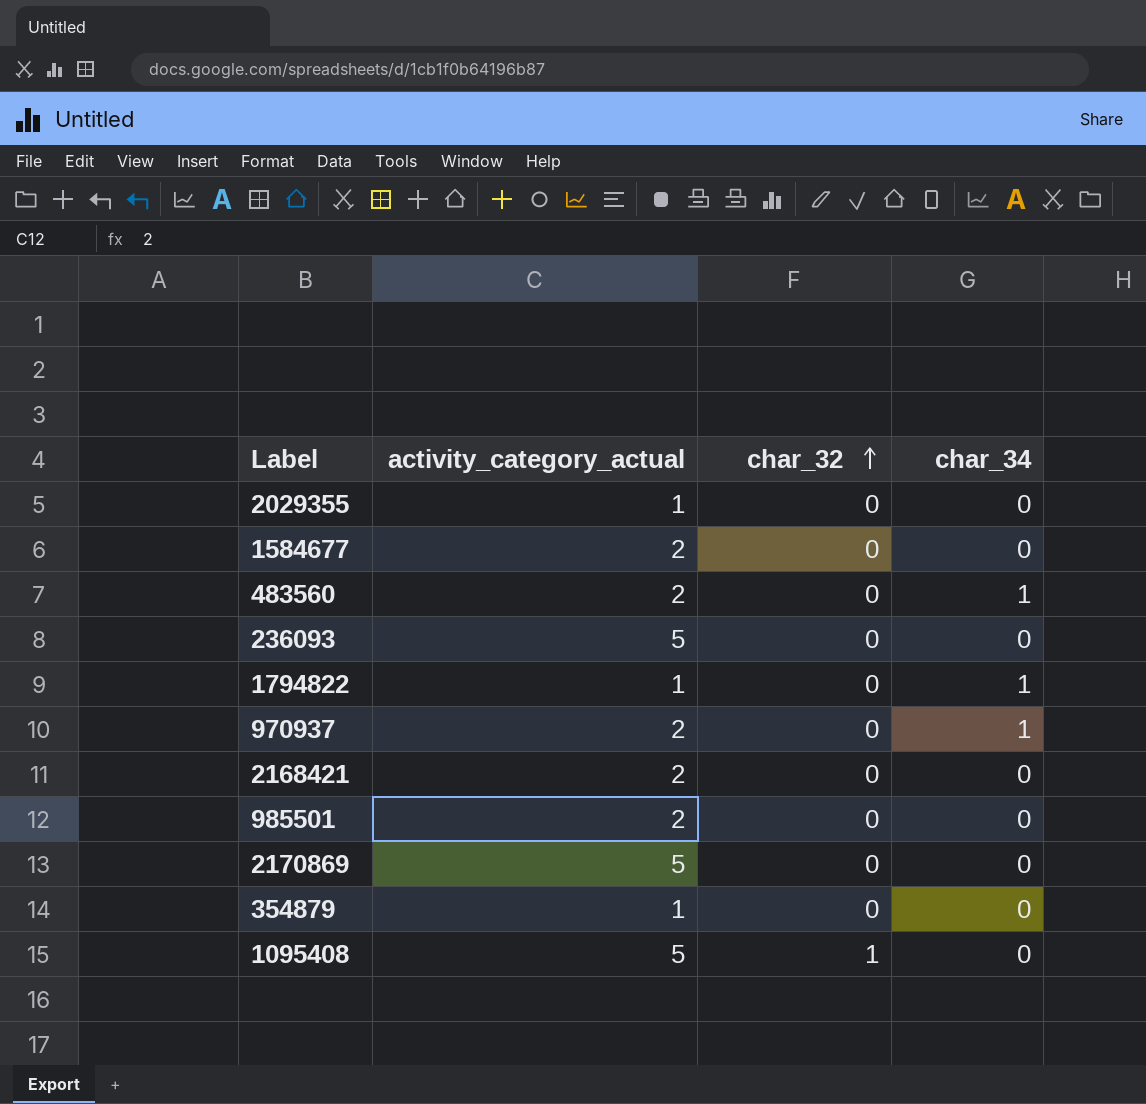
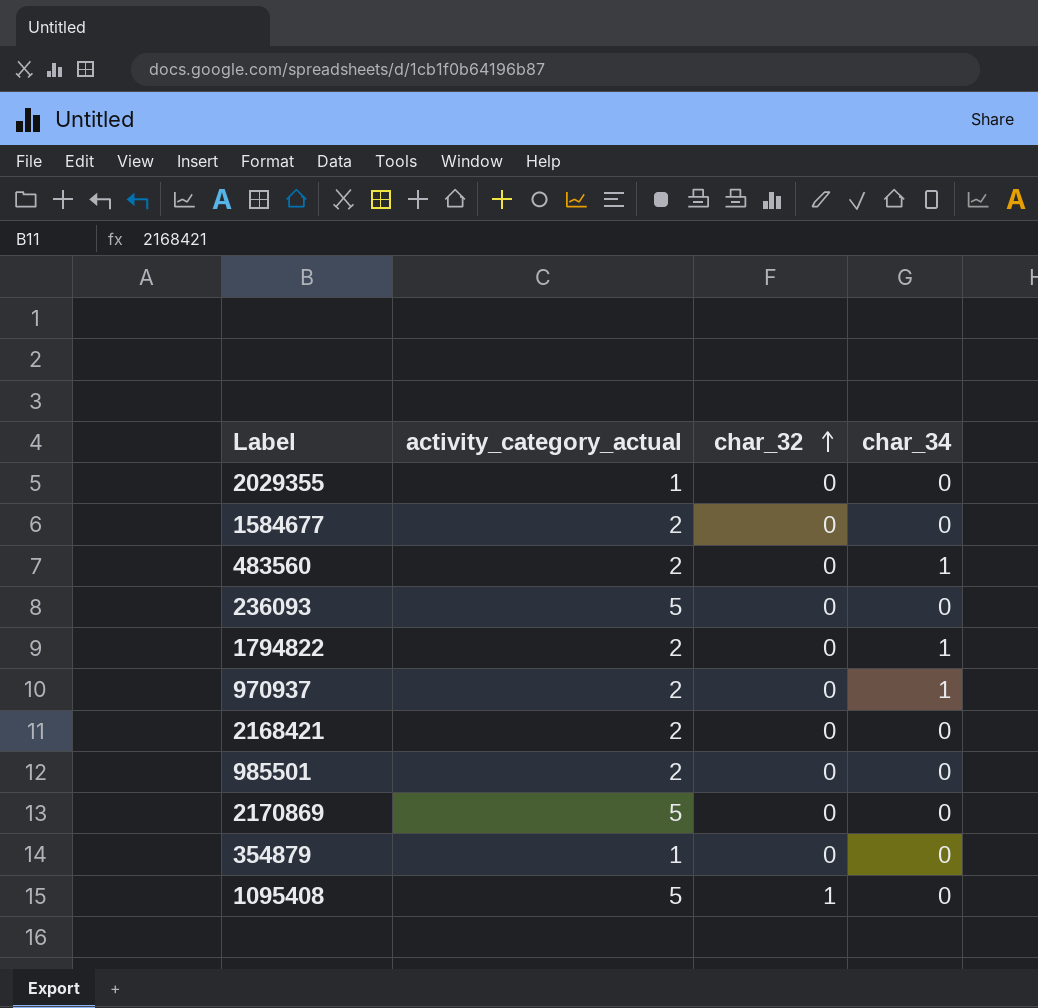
1794822 | activity_category_actual: 1 -> 2

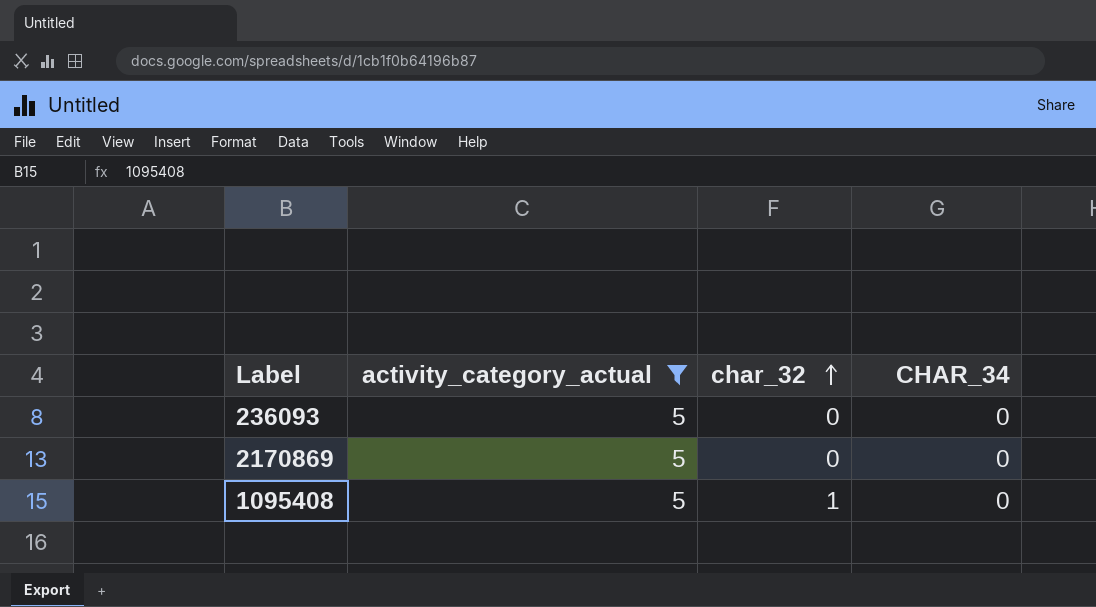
filter: none -> activity_category_actual = 5
column name: char_34 -> CHAR_34

